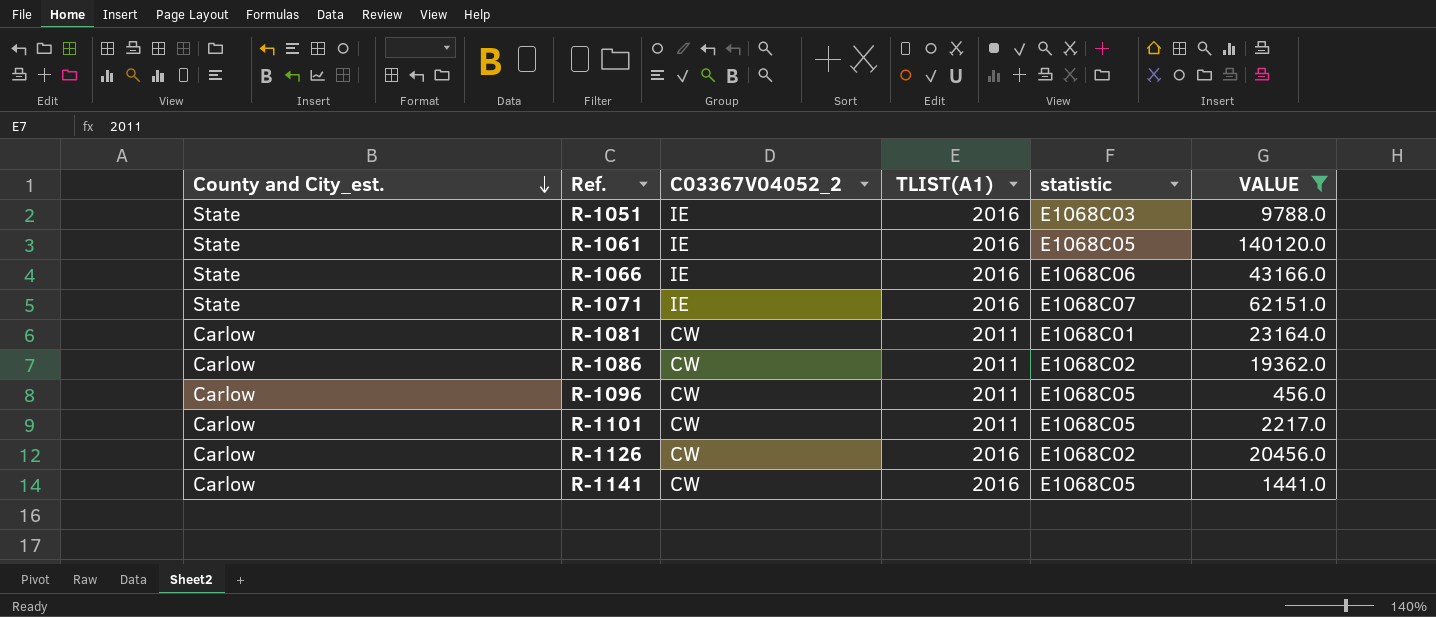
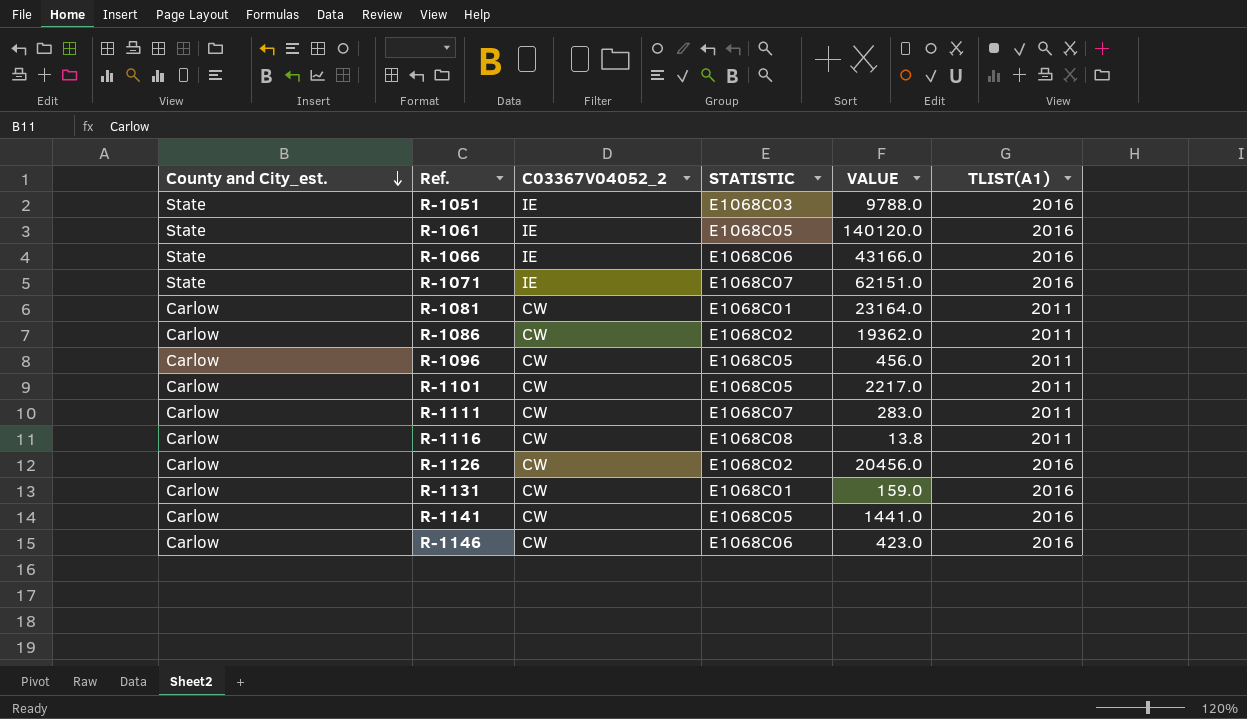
filter: VALUE >= 456.0 -> none
column name: statistic -> STATISTIC
column TLIST(A1) | position: 4 -> 6

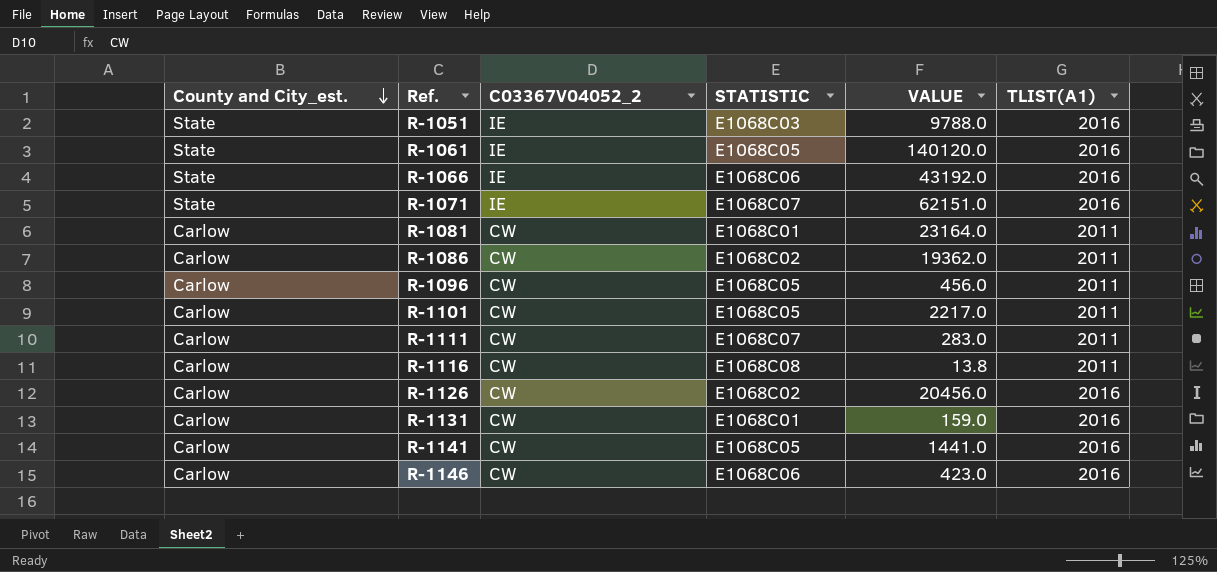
R-1066 | VALUE: 43166.0 -> 43192.0

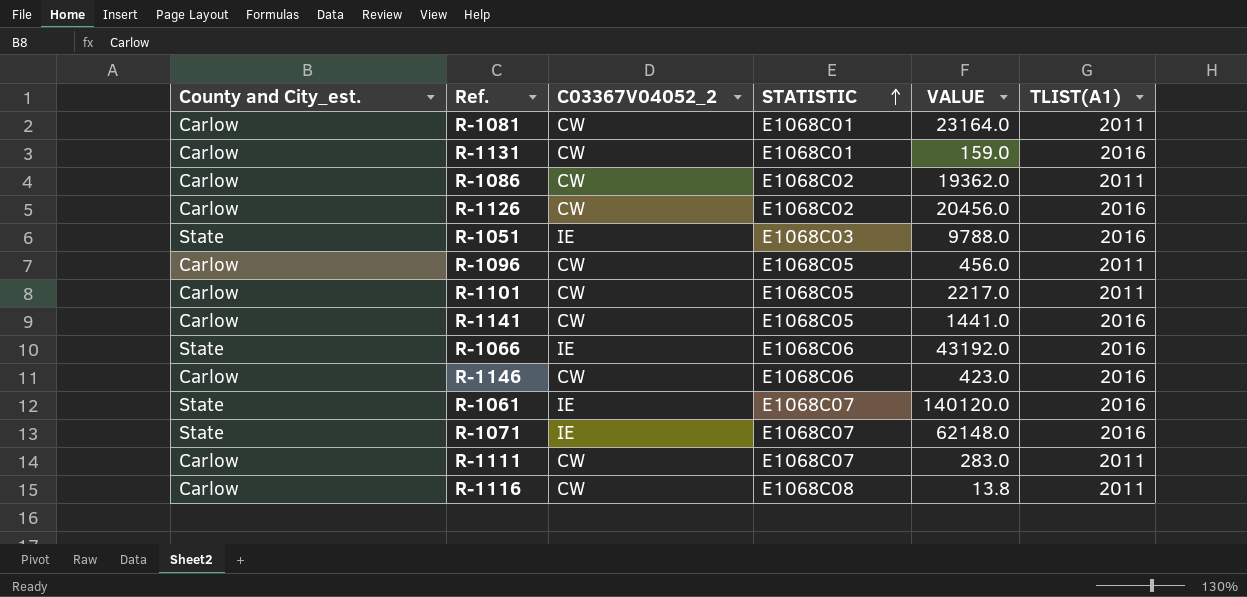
row order: County and City_est. descending -> STATISTIC ascending
R-1061 | STATISTIC: E1068C05 -> E1068C07
R-1071 | VALUE: 62151.0 -> 62148.0

